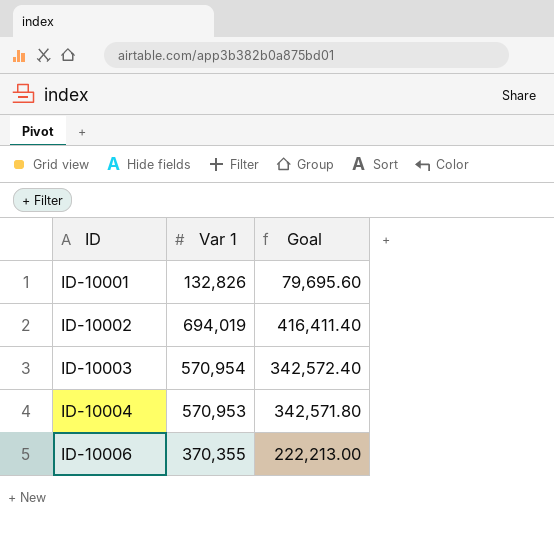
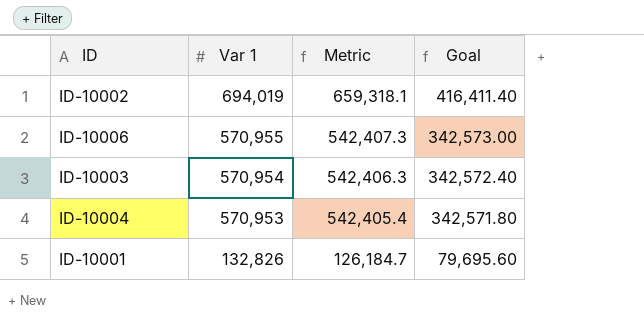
row order: ID ascending -> Var 1 descending
column Metric | formula: none -> [Var 1] * 0.95
ID-10006 | Var 1: 370,355 -> 570,955
ID-10006 | Goal: 222,213.00 -> 342,573.00

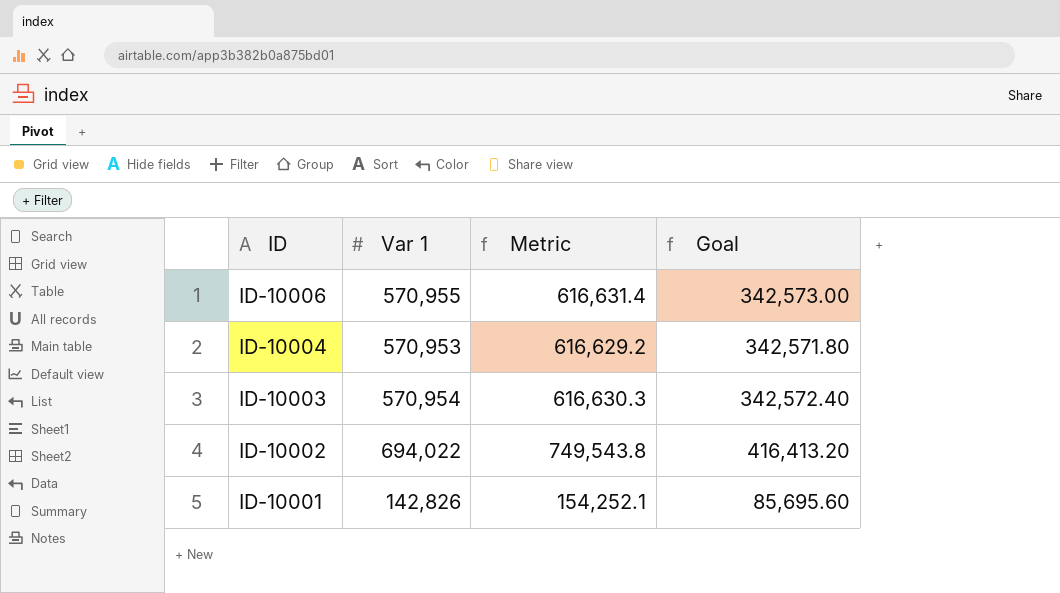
row order: Var 1 descending -> ID descending
column Metric | formula: [Var 1] * 0.95 -> [Var 1] * 1.08
ID-10002 | Var 1: 694,019 -> 694,022
ID-10002 | Goal: 416,411.40 -> 416,413.20
ID-10001 | Var 1: 132,826 -> 142,826
ID-10001 | Goal: 79,695.60 -> 85,695.60

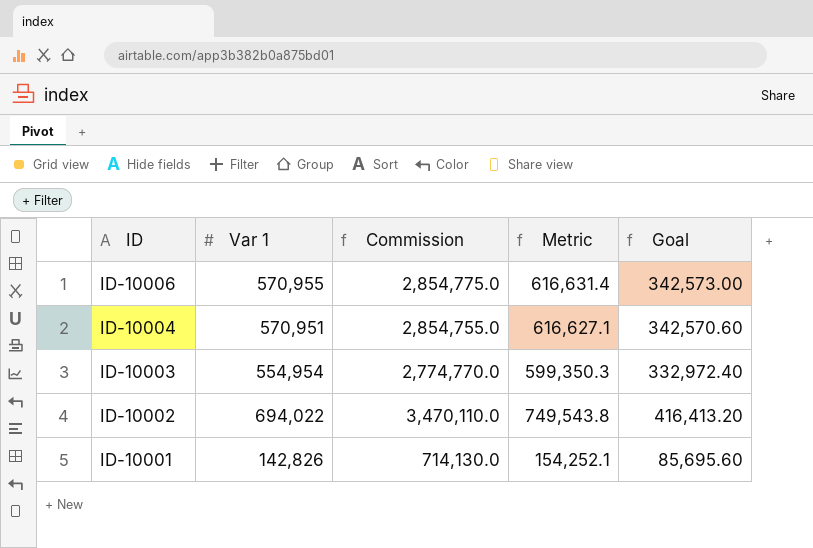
column Commission | formula: none -> [Var 1] * 5
ID-10004 | Var 1: 570,953 -> 570,951
ID-10004 | Metric: 616,629.2 -> 616,627.1
ID-10004 | Goal: 342,571.80 -> 342,570.60
ID-10003 | Var 1: 570,954 -> 554,954
ID-10003 | Metric: 616,630.3 -> 599,350.3
ID-10003 | Goal: 342,572.40 -> 332,972.40

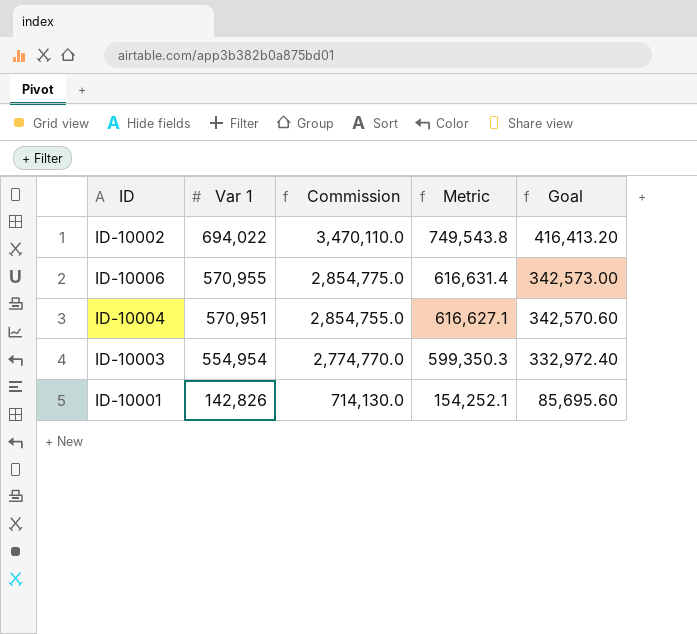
row order: ID descending -> Var 1 descending

